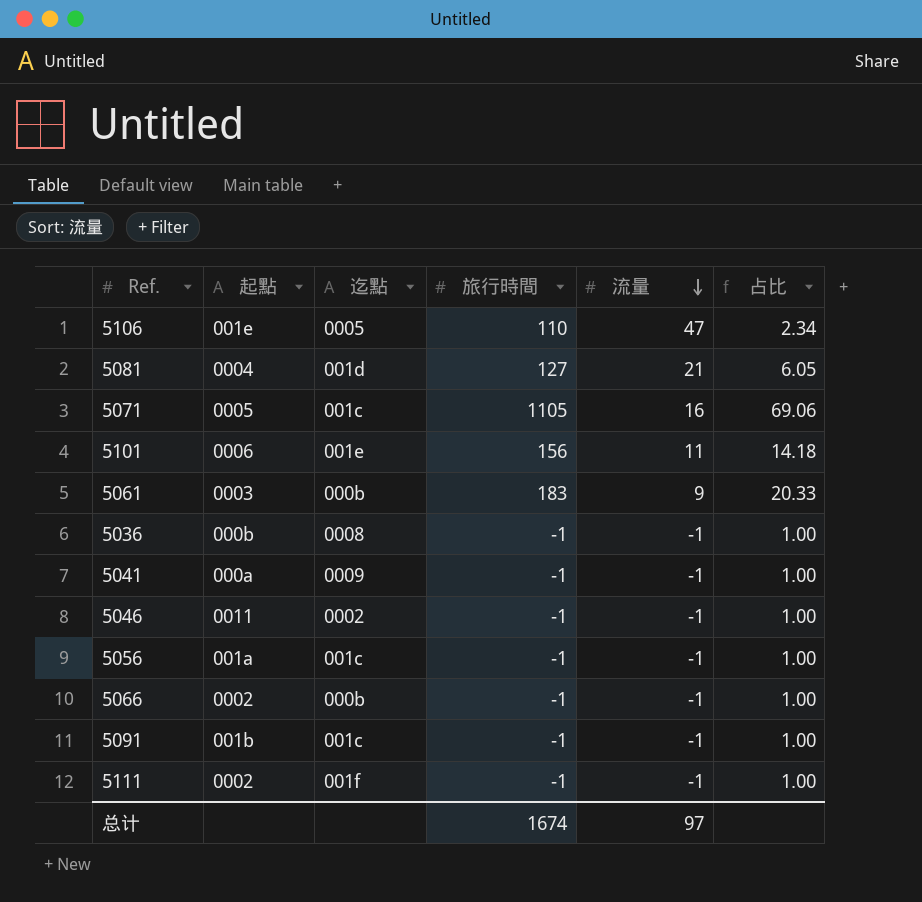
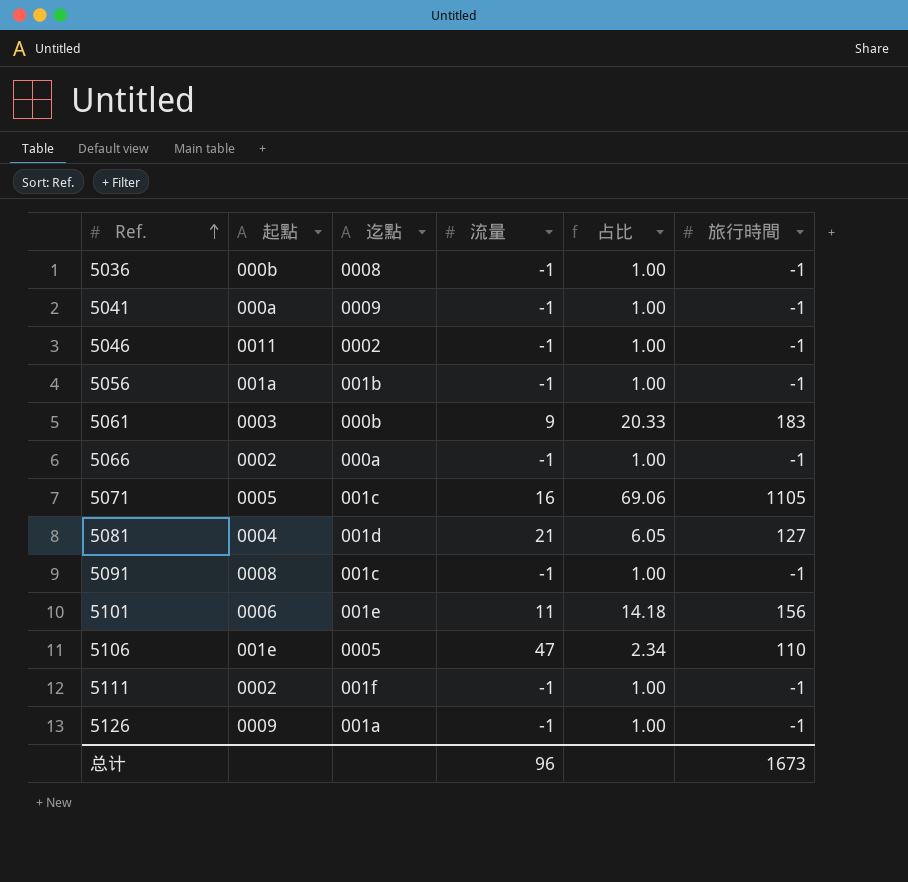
row order: 流量 descending -> Ref. ascending
column 旅行時間 | position: 4 -> 6
5056 | 迄點: 001c -> 001b
5066 | 迄點: 000b -> 000a
5091 | 起點: 001b -> 0008
row 5126: none -> 0009 | 001a | -1 | 1.00 | -1
总计 | 流量: 97 -> 96
总计 | 旅行時間: 1674 -> 1673

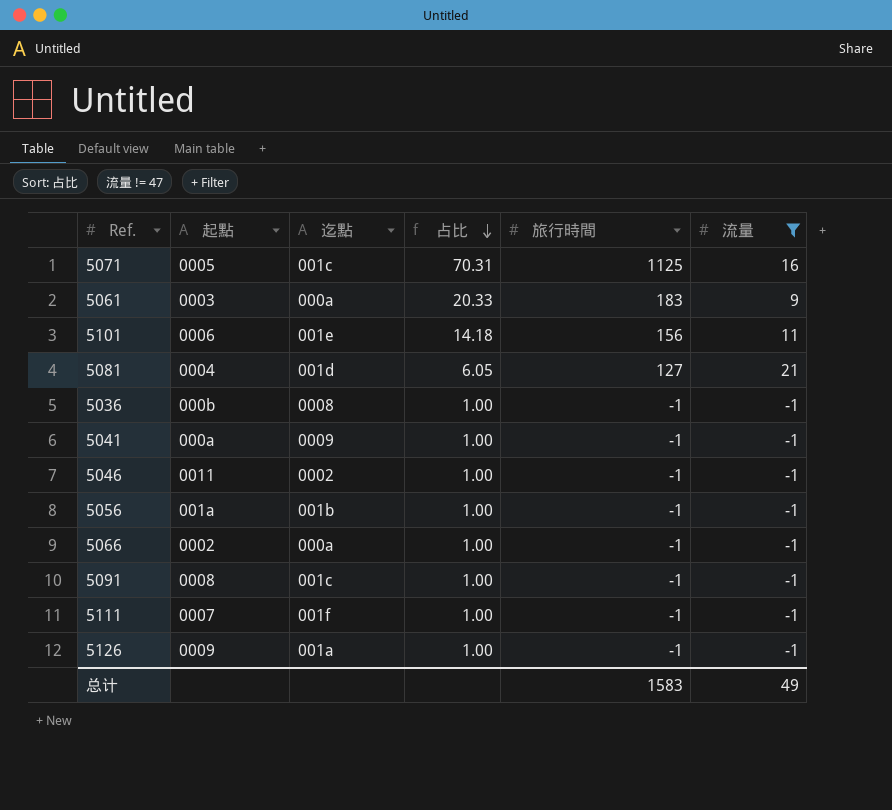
filter: none -> 流量 != 47
row order: Ref. ascending -> 占比 descending
column 流量 | position: 4 -> 6
5071 | 占比: 69.06 -> 70.31
5071 | 旅行時間: 1105 -> 1125
5061 | 迄點: 000b -> 000a
5111 | 起點: 0002 -> 0007
总计 | 旅行時間: 1673 -> 1583
总计 | 流量: 96 -> 49

